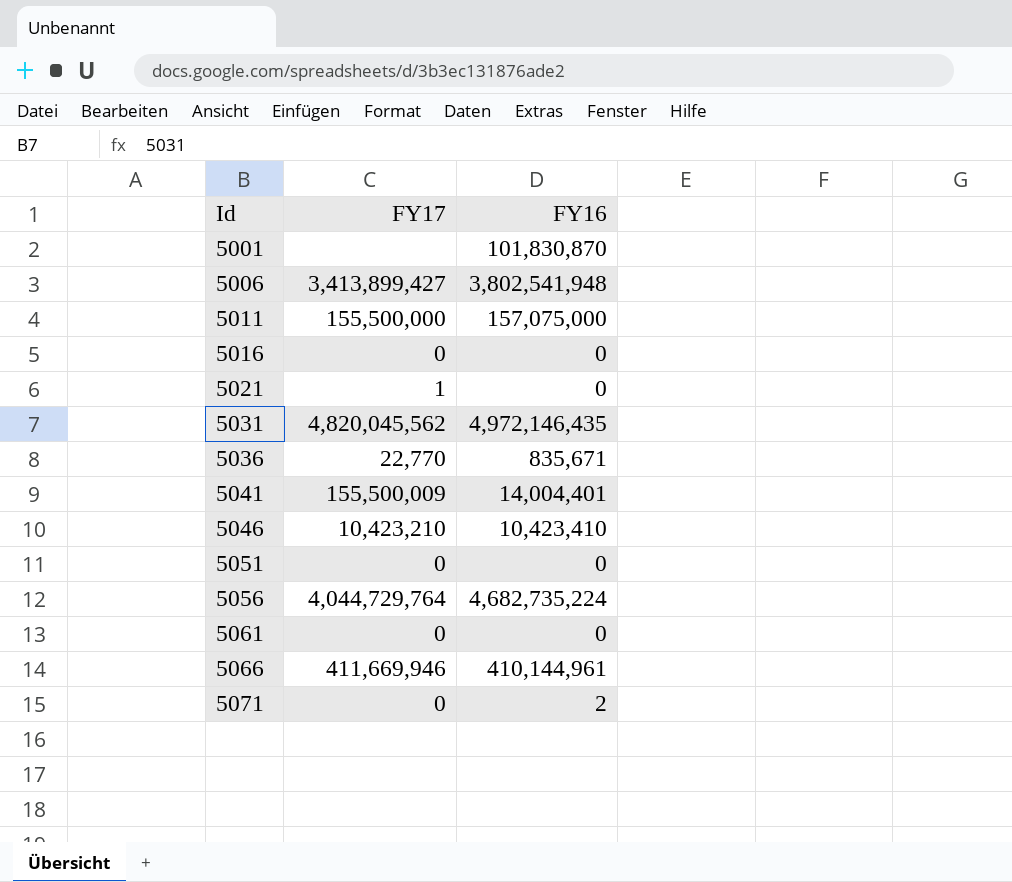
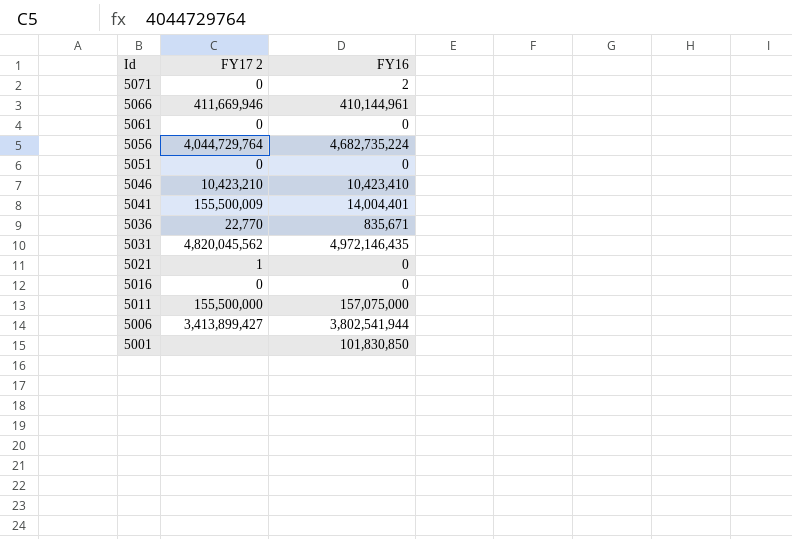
row order: Id ascending -> Id descending
column name: FY17 -> FY17 2
5006 | FY16: 3,802,541,948 -> 3,802,541,944
5001 | FY16: 101,830,870 -> 101,830,850

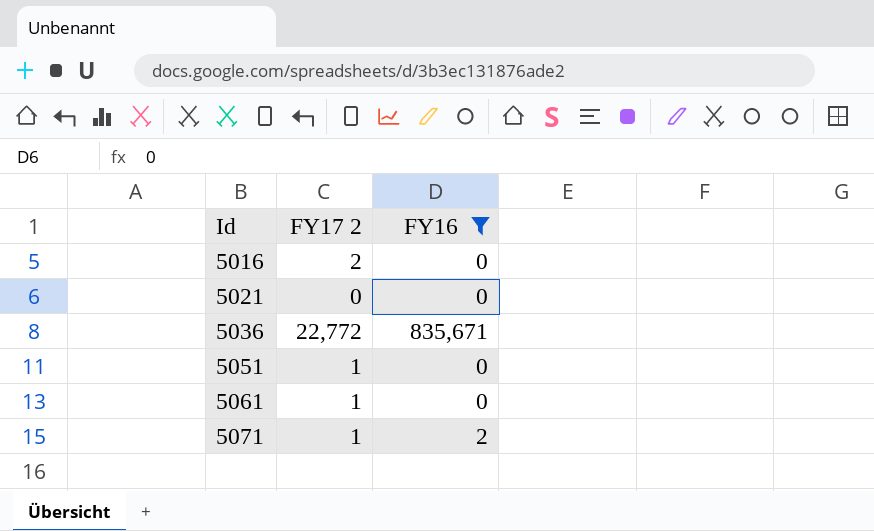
filter: none -> FY16 <= 835,671
row order: Id descending -> Id ascending
5016 | FY17 2: 0 -> 2
5021 | FY17 2: 1 -> 0
5036 | FY17 2: 22,770 -> 22,772
5051 | FY17 2: 0 -> 1
5061 | FY17 2: 0 -> 1
5071 | FY17 2: 0 -> 1

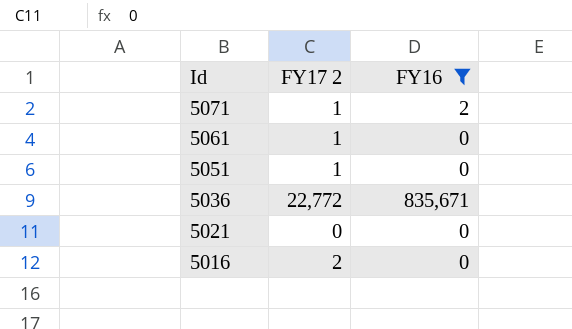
row order: Id ascending -> Id descending

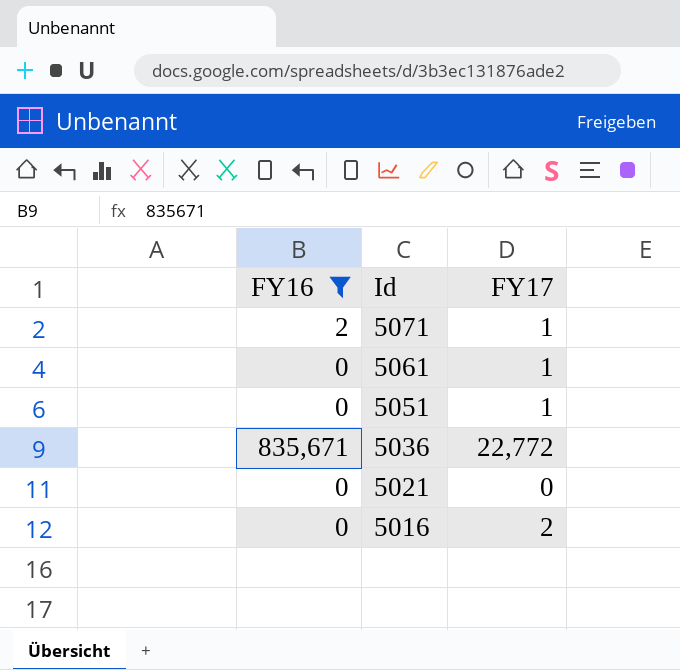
column FY16 | position: 3 -> 1
column name: FY17 2 -> FY17

